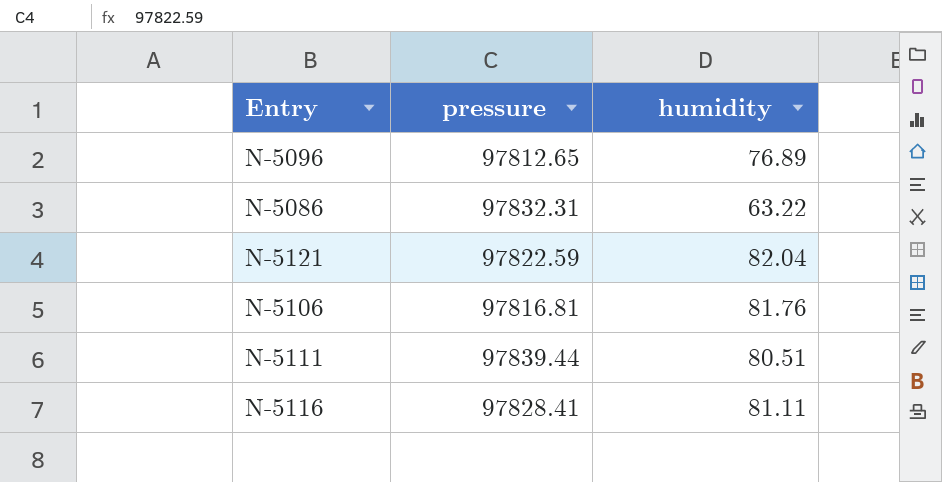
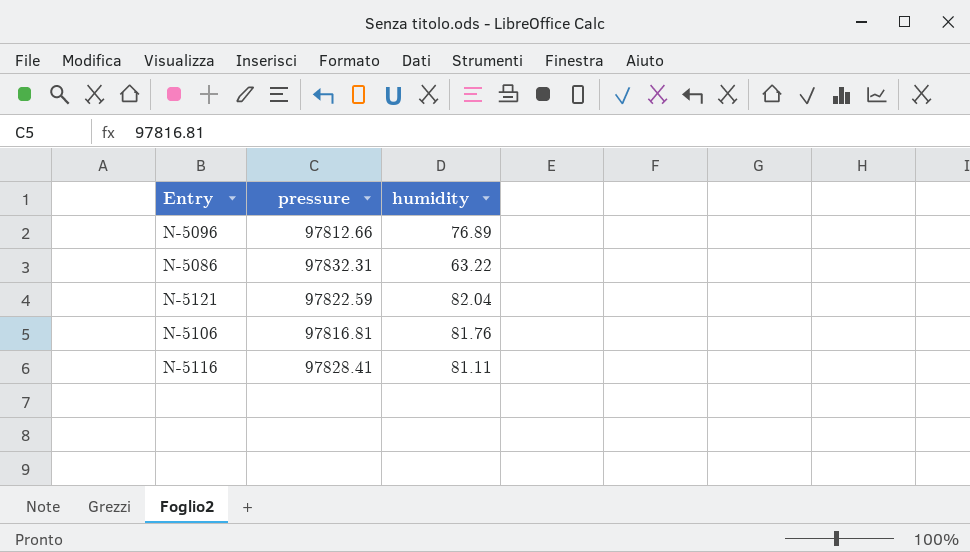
row N-5111: 97839.44 | 80.51 -> none
N-5096 | pressure: 97812.65 -> 97812.66

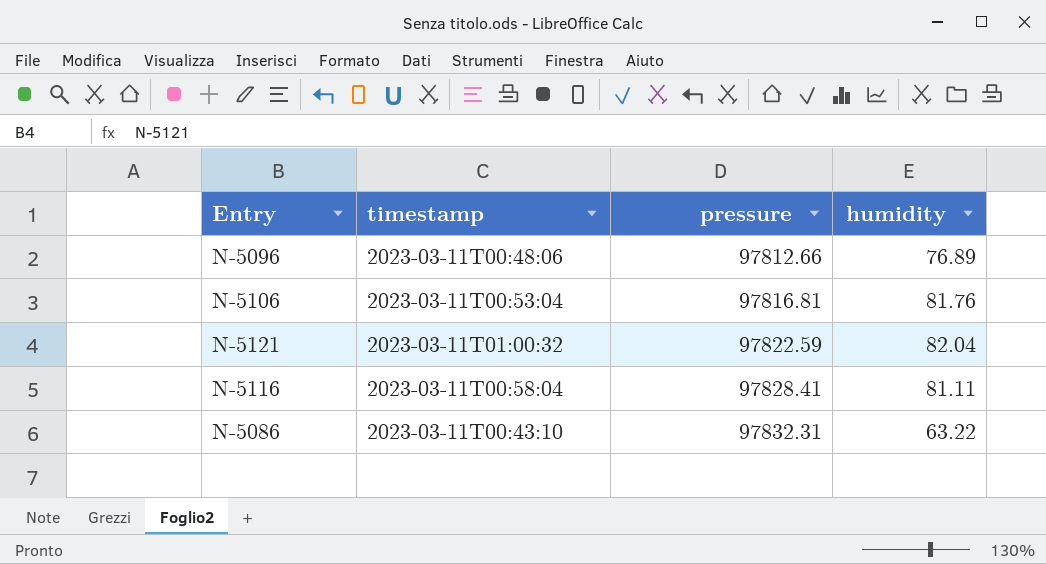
row order: none -> pressure ascending
column timestamp | position: none -> 2

